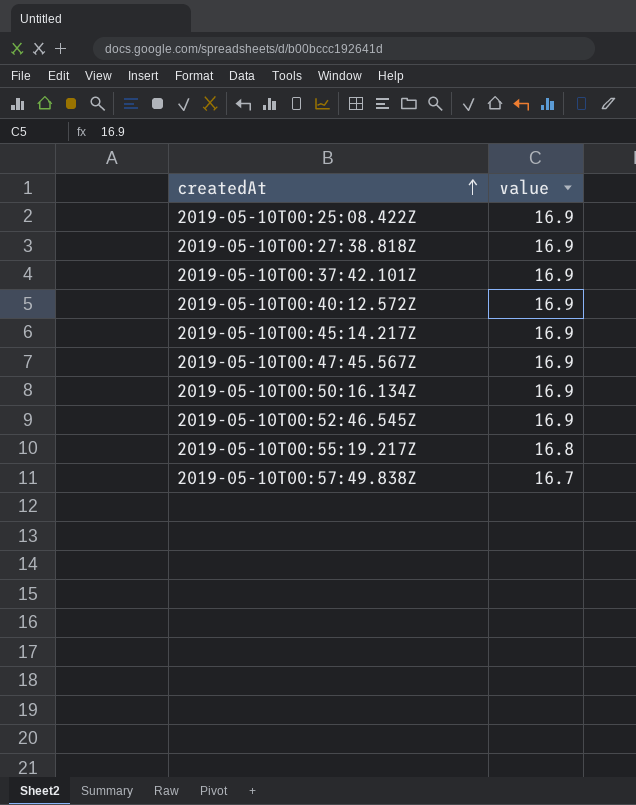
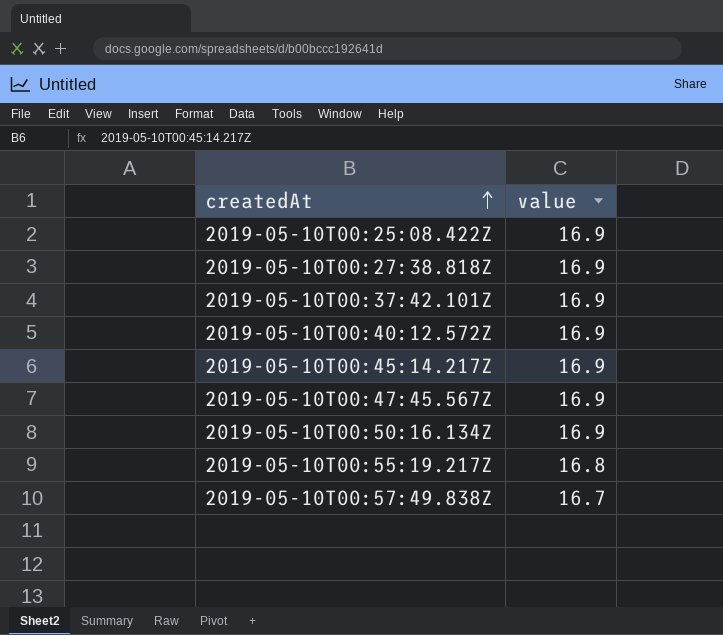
row 2019-05-10T00:52:46.545Z: 16.9 -> none

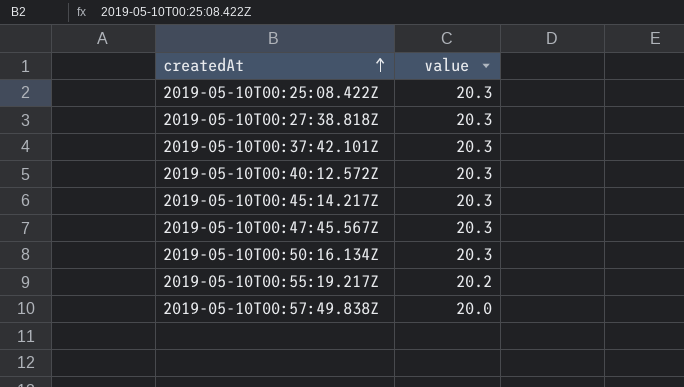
2019-05-10T00:25:08.422Z | value: 16.9 -> 20.3
2019-05-10T00:27:38.818Z | value: 16.9 -> 20.3
2019-05-10T00:37:42.101Z | value: 16.9 -> 20.3
2019-05-10T00:40:12.572Z | value: 16.9 -> 20.3
2019-05-10T00:45:14.217Z | value: 16.9 -> 20.3
2019-05-10T00:47:45.567Z | value: 16.9 -> 20.3
2019-05-10T00:50:16.134Z | value: 16.9 -> 20.3
2019-05-10T00:55:19.217Z | value: 16.8 -> 20.2
2019-05-10T00:57:49.838Z | value: 16.7 -> 20.0

